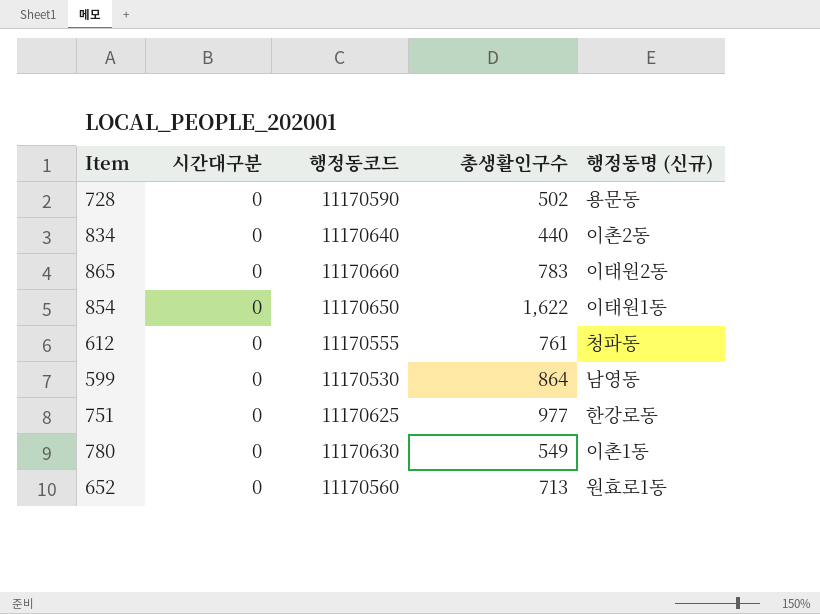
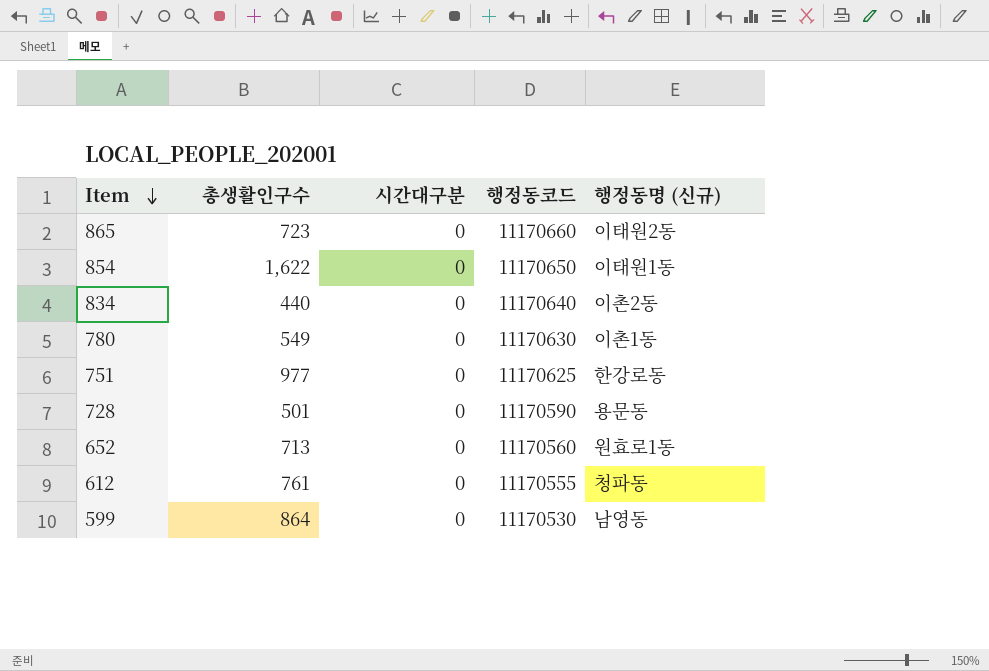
row order: none -> Item descending
column 총생활인구수 | position: 4 -> 2
865 | 총생활인구수: 783 -> 723
728 | 총생활인구수: 502 -> 501

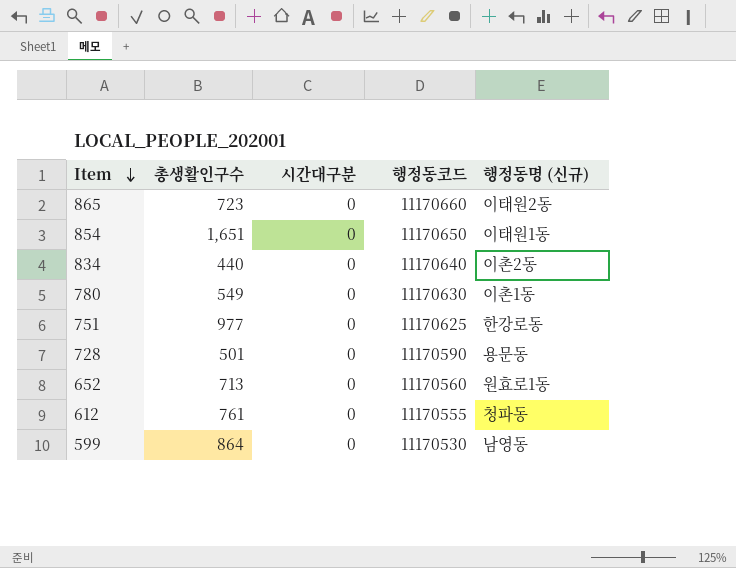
854 | 총생활인구수: 1,622 -> 1,651

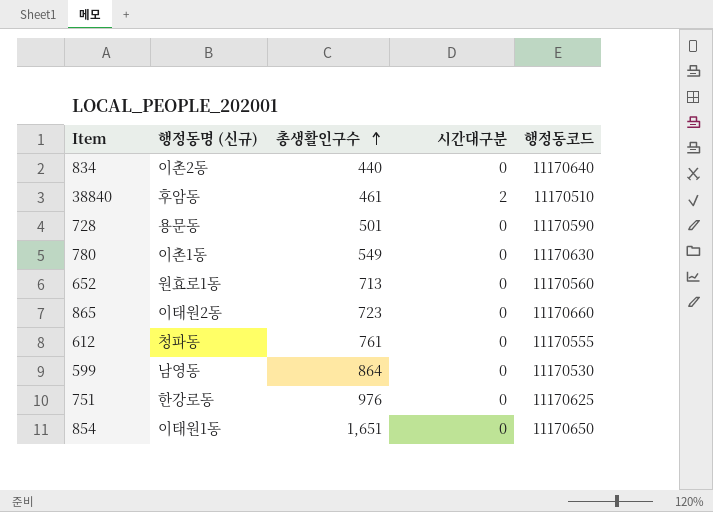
row order: Item descending -> 총생활인구수 ascending
column 행정동명 (신규) | position: 5 -> 2
row 38840: none -> 후암동 | 461 | 2 | 11170510
751 | 총생활인구수: 977 -> 976

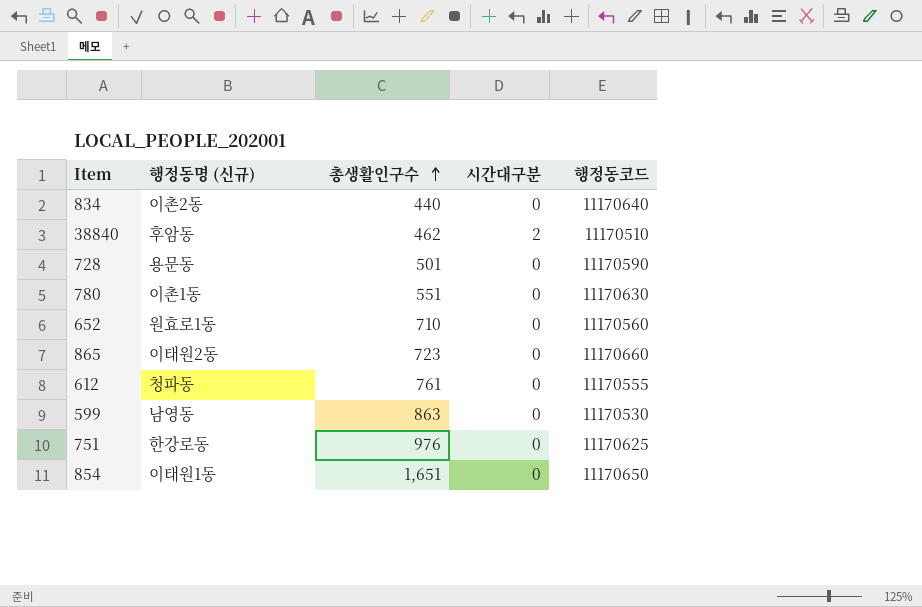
38840 | 총생활인구수: 461 -> 462
780 | 총생활인구수: 549 -> 551
652 | 총생활인구수: 713 -> 710
599 | 총생활인구수: 864 -> 863

